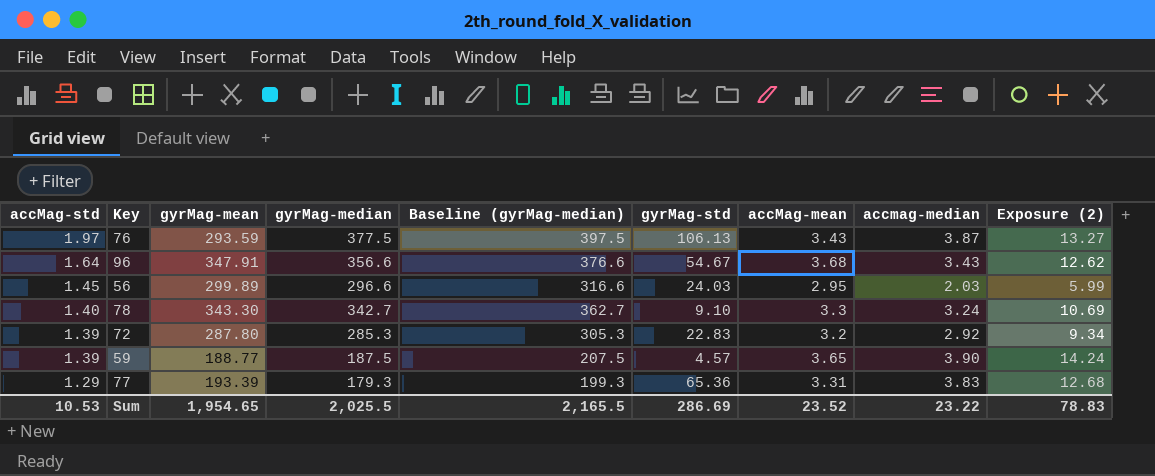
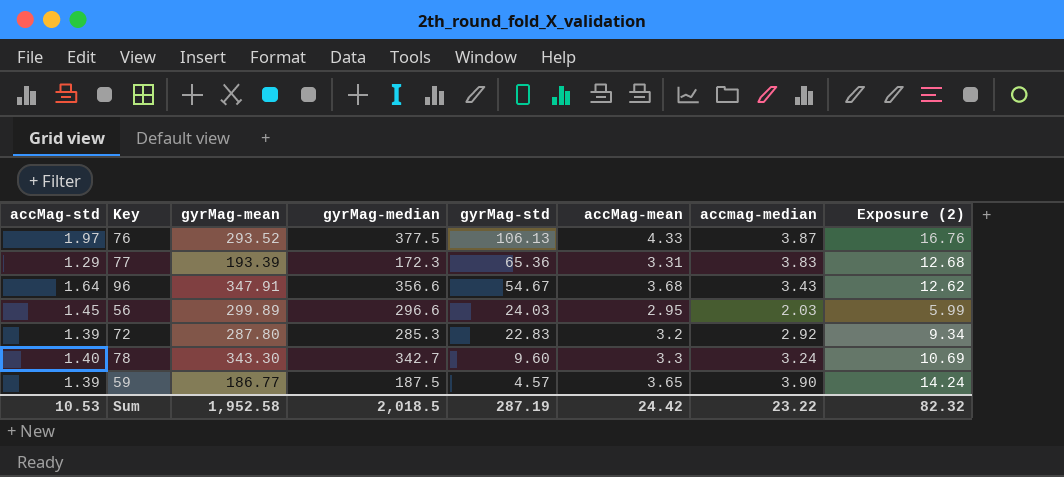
row order: accMag-std descending -> gyrMag-std descending
column Baseline (gyrMag-median) | formula: [gyrMag-median] + 20 -> none
76 | gyrMag-mean: 293.59 -> 293.52
76 | accMag-mean: 3.43 -> 4.33
76 | Exposure (2): 13.27 -> 16.76
77 | gyrMag-median: 179.3 -> 172.3
78 | gyrMag-std: 9.10 -> 9.60
59 | gyrMag-mean: 188.77 -> 186.77
Sum | gyrMag-mean: 1,954.65 -> 1,952.58
Sum | gyrMag-median: 2,025.5 -> 2,018.5
Sum | gyrMag-std: 286.69 -> 287.19
Sum | accMag-mean: 23.52 -> 24.42
Sum | Exposure (2): 78.83 -> 82.32

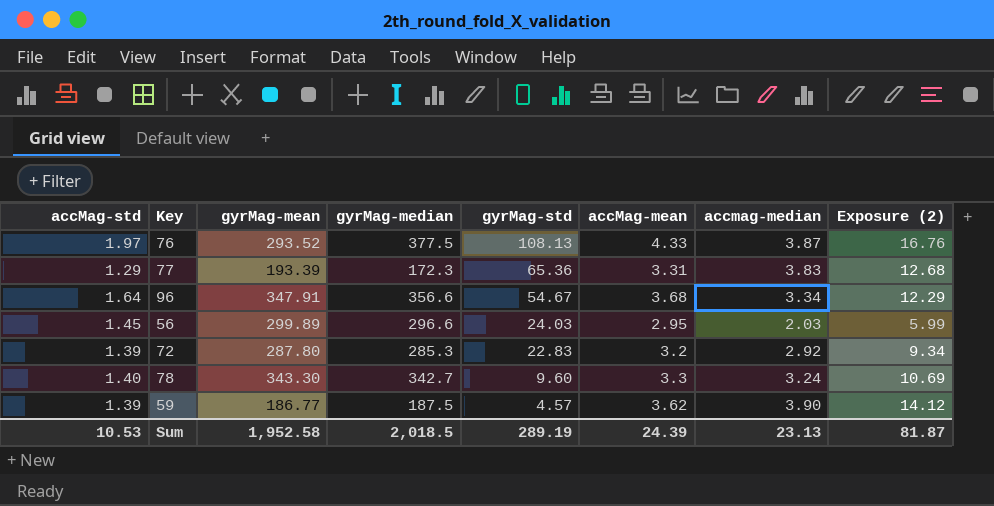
76 | gyrMag-std: 106.13 -> 108.13
96 | accmag-median: 3.43 -> 3.34
96 | Exposure (2): 12.62 -> 12.29
59 | accMag-mean: 3.65 -> 3.62
59 | Exposure (2): 14.24 -> 14.12
Sum | gyrMag-std: 287.19 -> 289.19
Sum | accMag-mean: 24.42 -> 24.39
Sum | accmag-median: 23.22 -> 23.13
Sum | Exposure (2): 82.32 -> 81.87

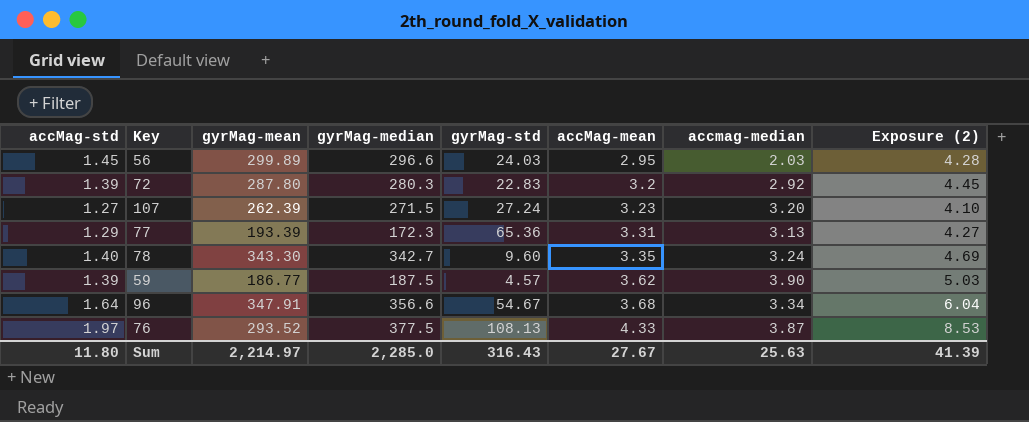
row order: gyrMag-std descending -> accMag-mean ascending
column Exposure (2) | formula: [accMag-mean] * [accmag-median] -> [accMag-std] * [accMag-mean]
72 | gyrMag-median: 285.3 -> 280.3
row 107: none -> 1.27 | 262.39 | 271.5 | 27.24 | 3.23 | 3.20 | 4.10
77 | accmag-median: 3.83 -> 3.13
78 | accMag-mean: 3.3 -> 3.35
Sum | accMag-std: 10.53 -> 11.80
Sum | gyrMag-mean: 1,952.58 -> 2,214.97
Sum | gyrMag-median: 2,018.5 -> 2,285.0
Sum | gyrMag-std: 289.19 -> 316.43
Sum | accMag-mean: 24.39 -> 27.67
Sum | accmag-median: 23.13 -> 25.63
Sum | Exposure (2): 81.87 -> 41.39

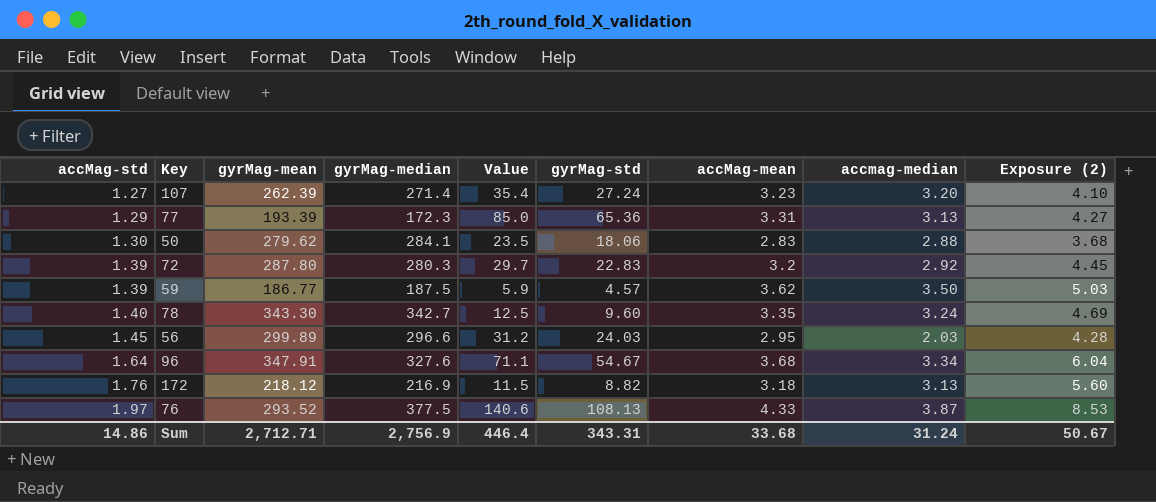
row order: accMag-mean ascending -> accMag-std ascending
column Value | formula: none -> [gyrMag-std] * 1.3
107 | gyrMag-median: 271.5 -> 271.4
row 50: none -> 1.30 | 279.62 | 284.1 | 23.5 | 18.06 | 2.83 | 2.88 | 3.68
59 | accmag-median: 3.90 -> 3.50
96 | gyrMag-median: 356.6 -> 327.6
row 172: none -> 1.76 | 218.12 | 216.9 | 11.5 | 8.82 | 3.18 | 3.13 | 5.60
Sum | accMag-std: 11.80 -> 14.86
Sum | gyrMag-mean: 2,214.97 -> 2,712.71
Sum | gyrMag-median: 2,285.0 -> 2,756.9
Sum | gyrMag-std: 316.43 -> 343.31
Sum | accMag-mean: 27.67 -> 33.68
Sum | accmag-median: 25.63 -> 31.24
Sum | Exposure (2): 41.39 -> 50.67

